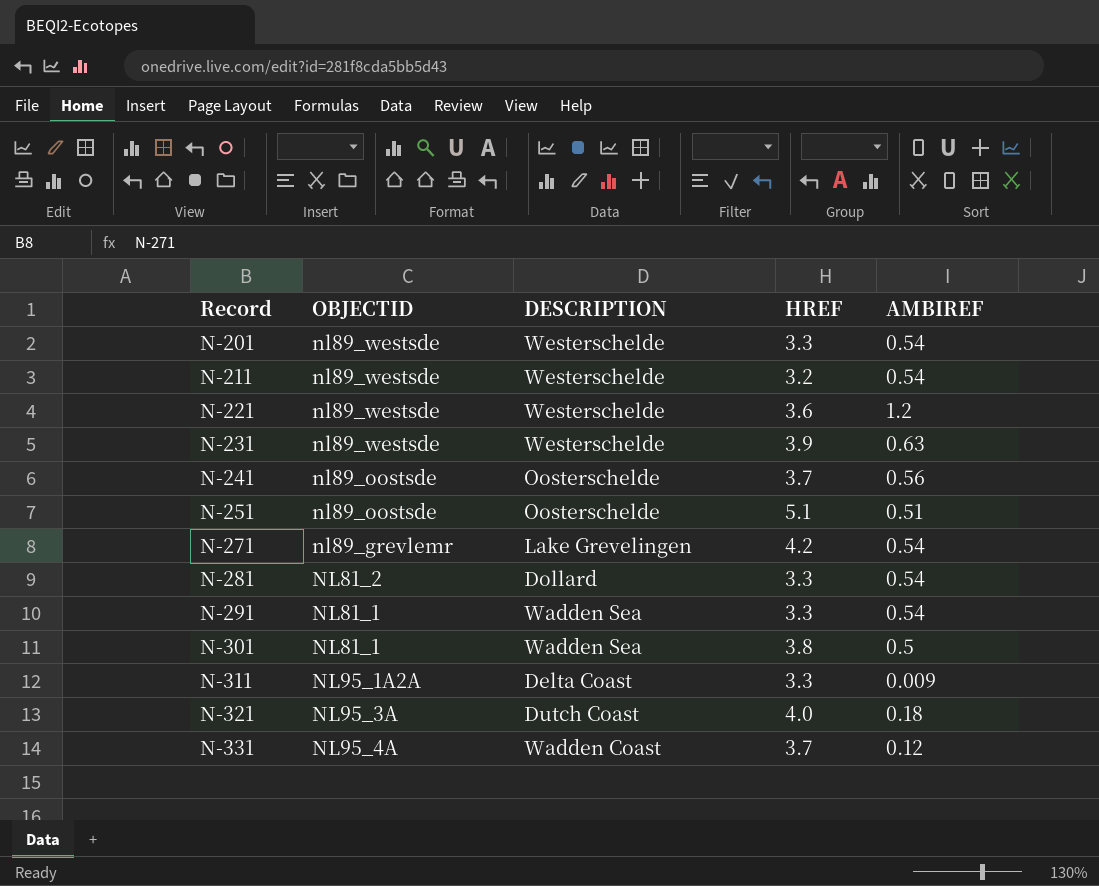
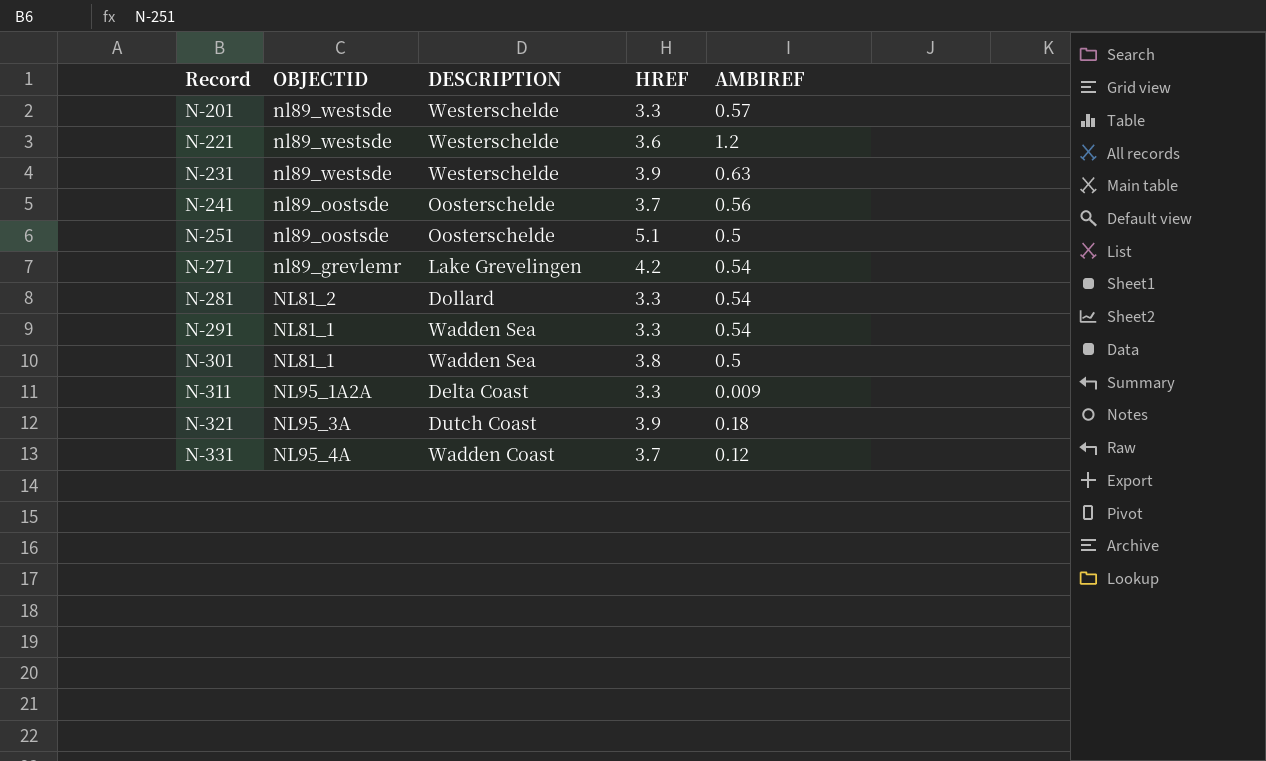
row N-211: nl89_westsde | Westerschelde | 3.2 | 0.54 -> none
N-201 | AMBIREF: 0.54 -> 0.57
N-251 | AMBIREF: 0.51 -> 0.5
N-321 | HREF: 4.0 -> 3.9

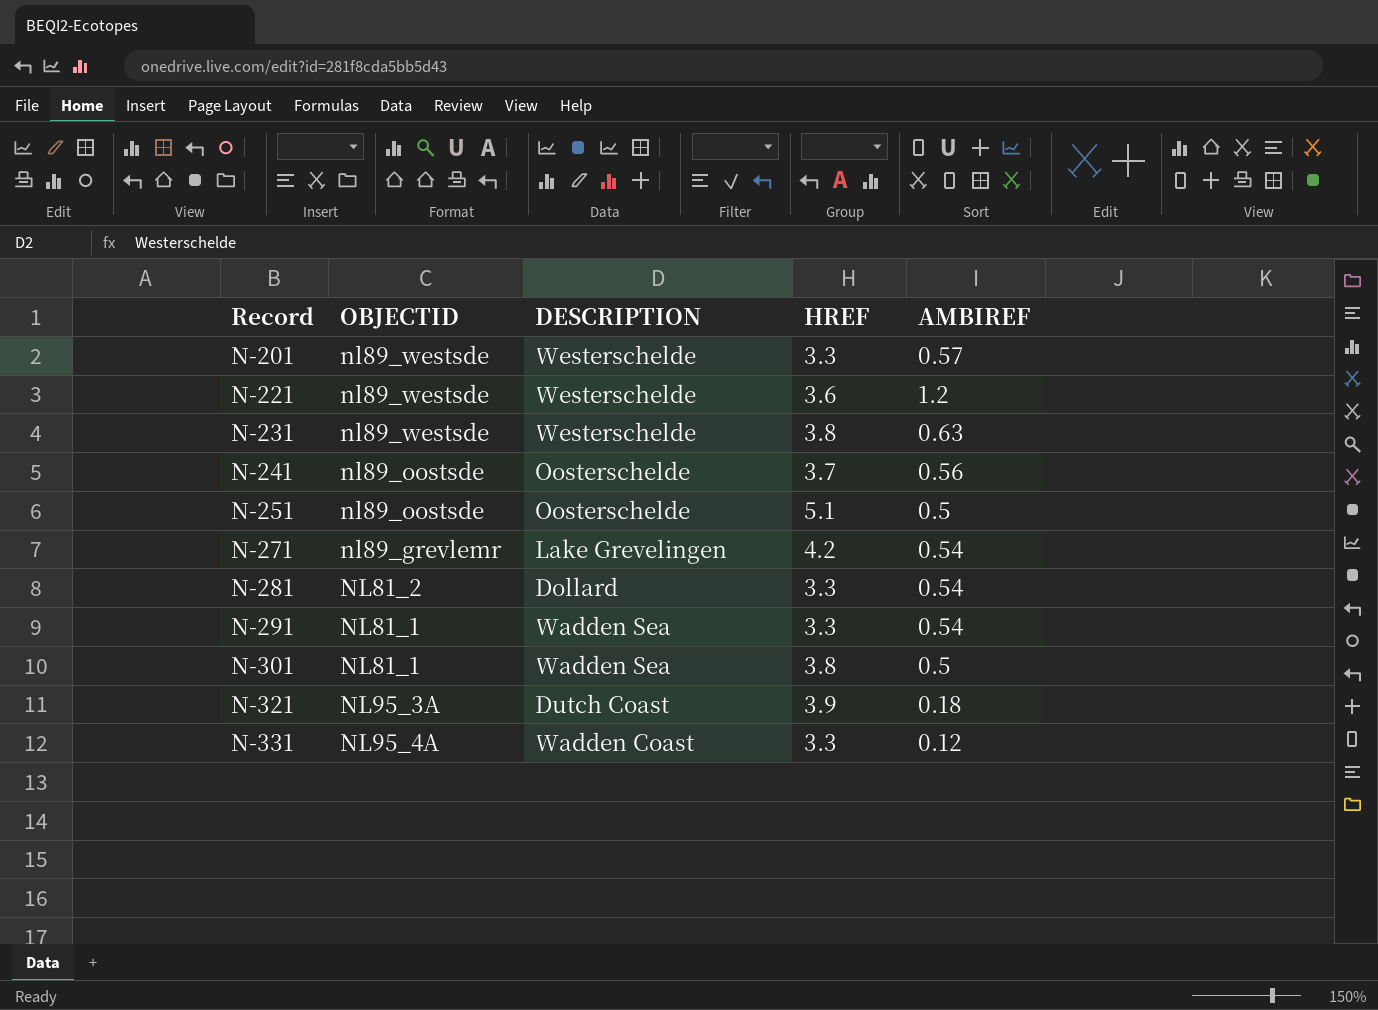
row N-311: NL95_1A2A | Delta Coast | 3.3 | 0.009 -> none
N-231 | HREF: 3.9 -> 3.8
N-331 | HREF: 3.7 -> 3.3

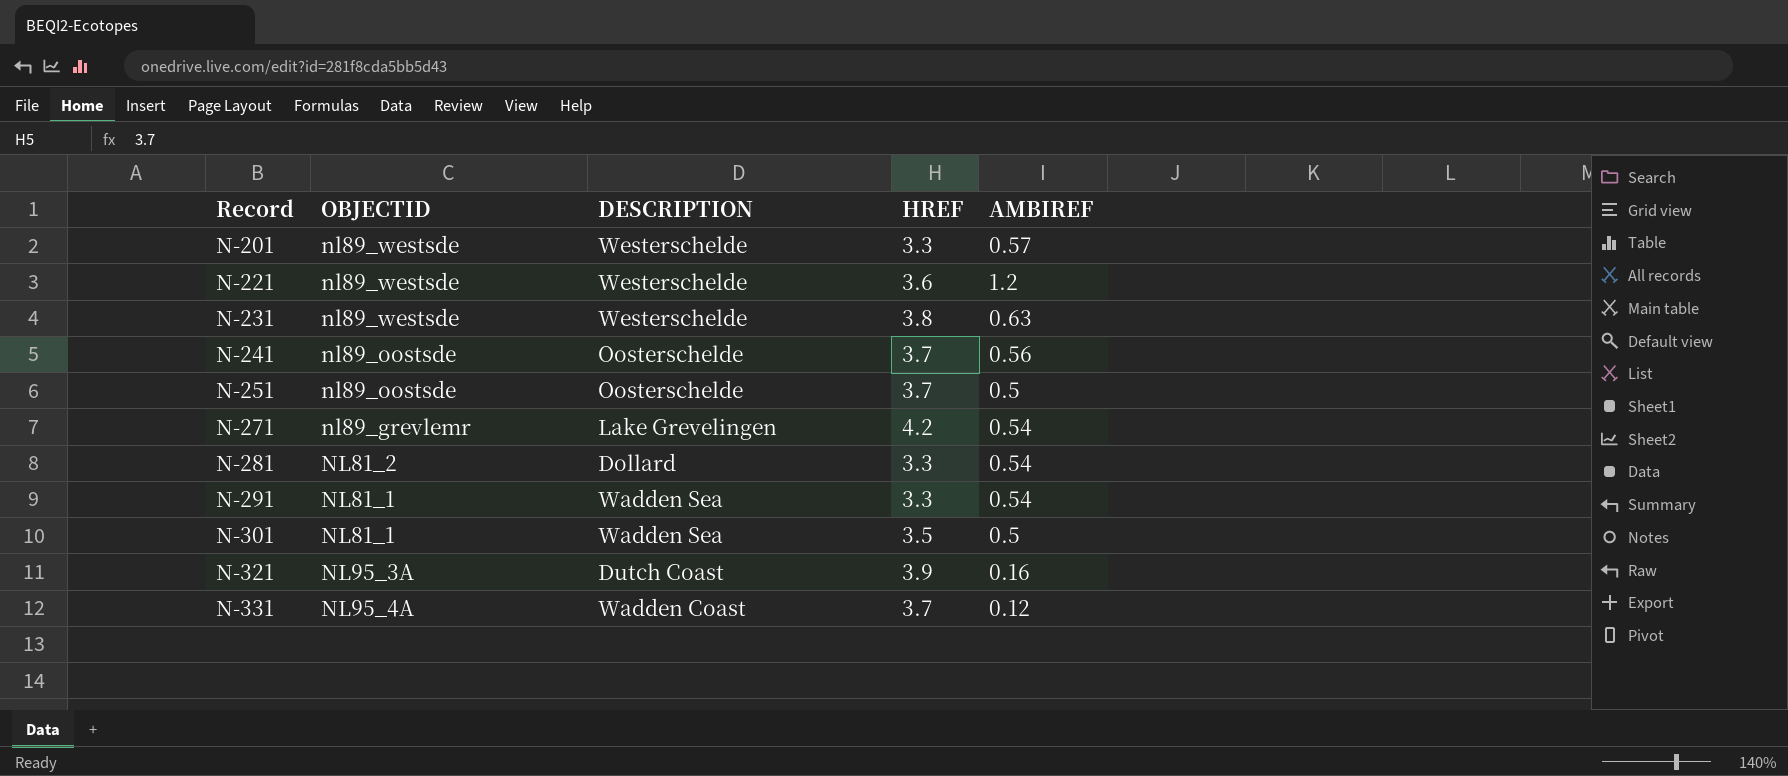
N-251 | HREF: 5.1 -> 3.7
N-301 | HREF: 3.8 -> 3.5
N-321 | AMBIREF: 0.18 -> 0.16
N-331 | HREF: 3.3 -> 3.7

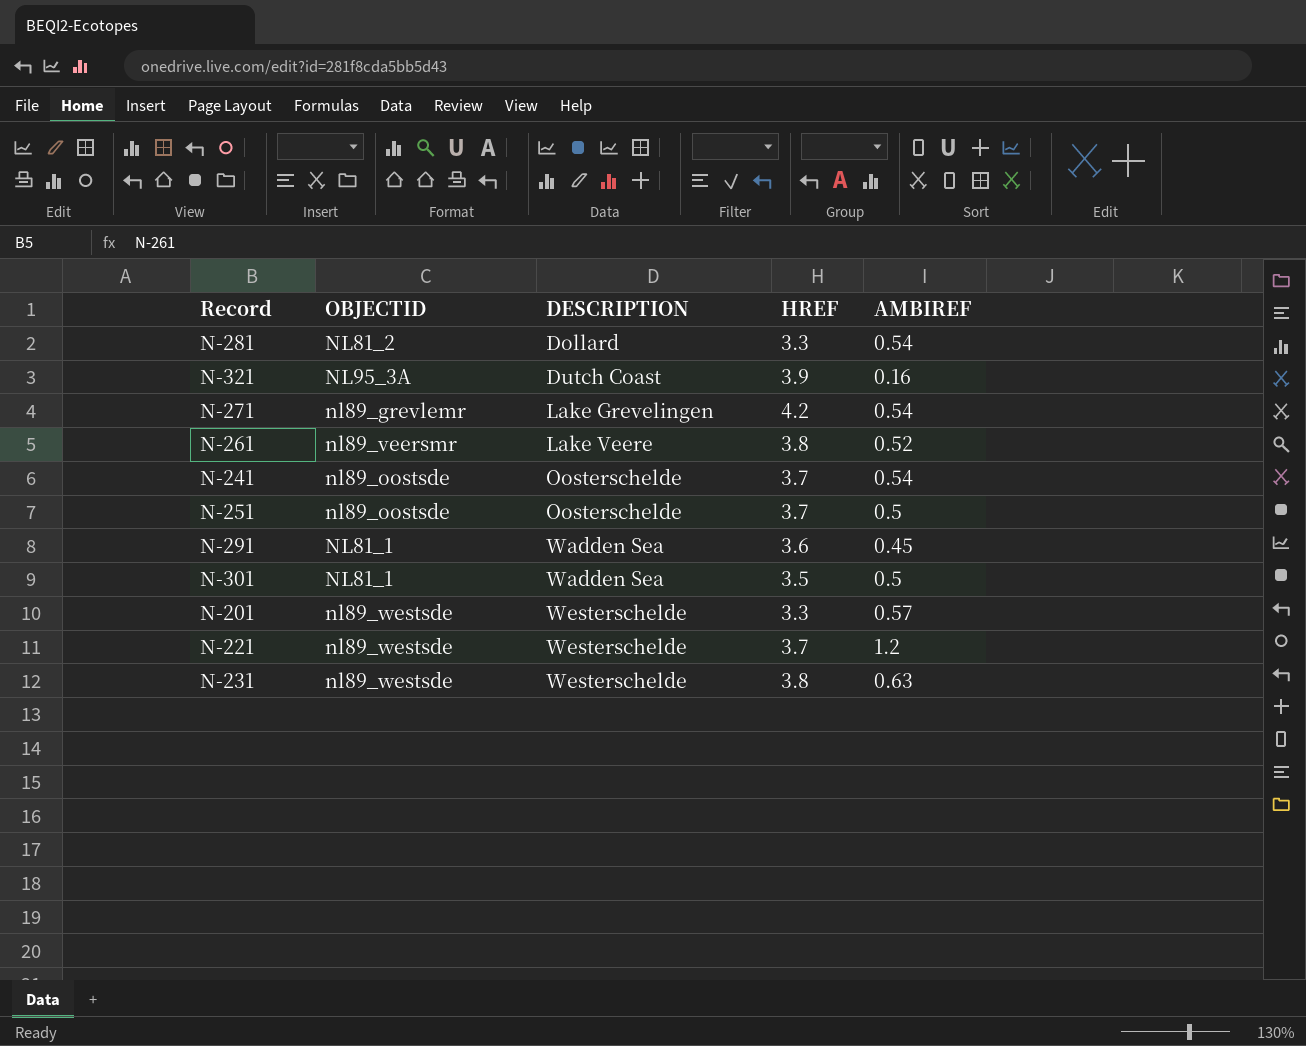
row order: Record ascending -> DESCRIPTION ascending
row N-331: NL95_4A | Wadden Coast | 3.7 | 0.12 -> none
row N-261: none -> nl89_veersmr | Lake Veere | 3.8 | 0.52
N-241 | AMBIREF: 0.56 -> 0.54
N-291 | HREF: 3.3 -> 3.6
N-291 | AMBIREF: 0.54 -> 0.45
N-221 | HREF: 3.6 -> 3.7

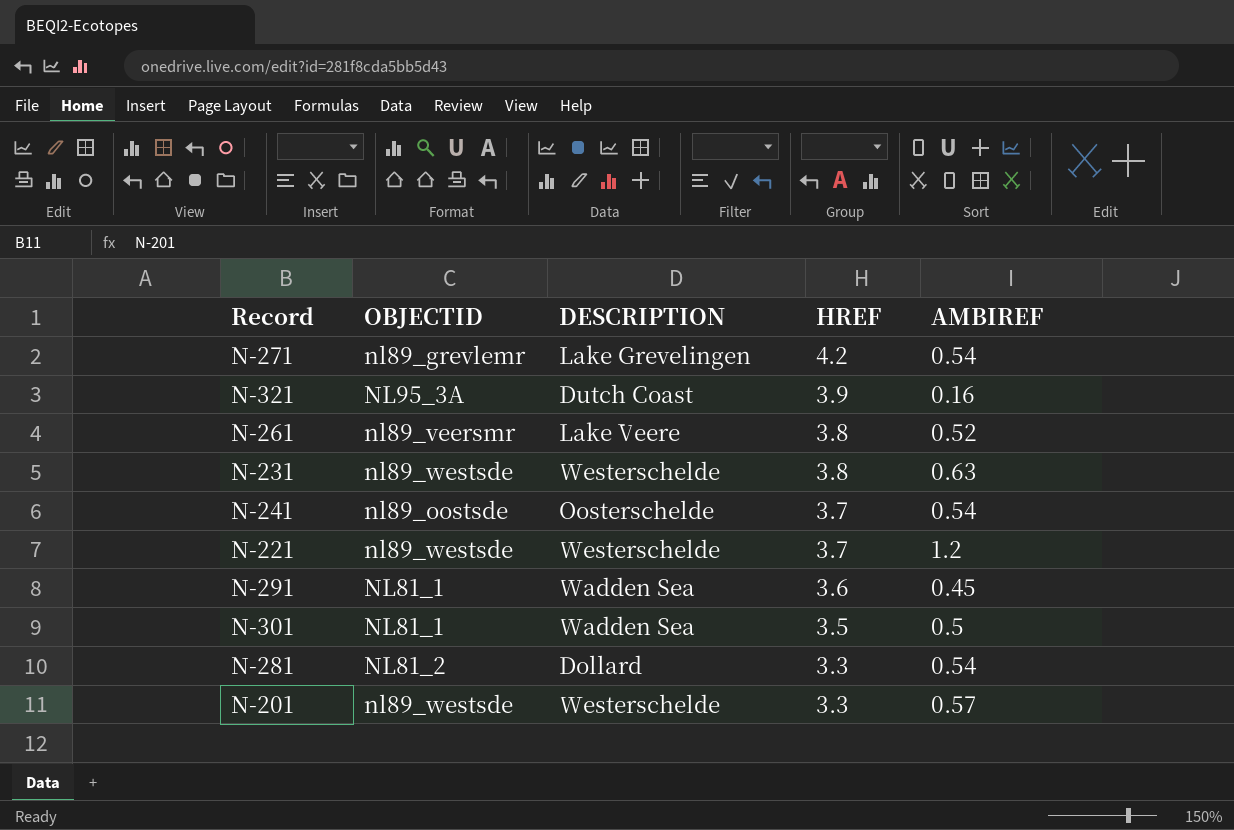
row order: DESCRIPTION ascending -> HREF descending
row N-251: nl89_oostsde | Oosterschelde | 3.7 | 0.5 -> none

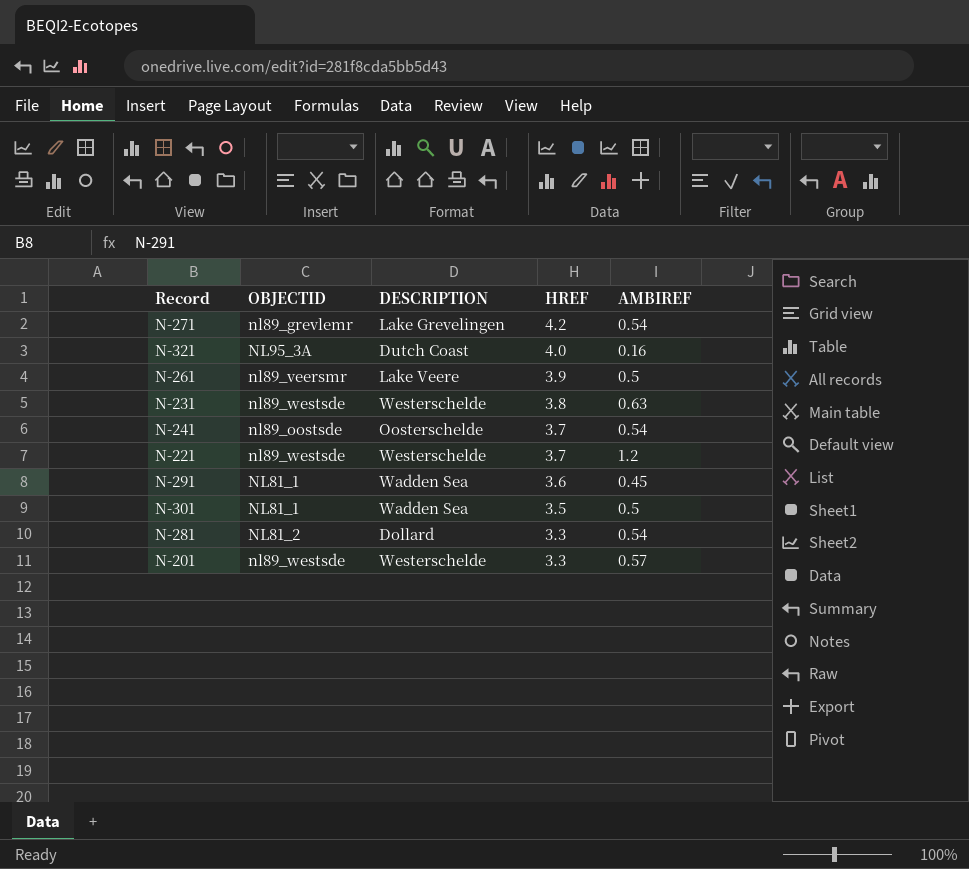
N-321 | HREF: 3.9 -> 4.0
N-261 | HREF: 3.8 -> 3.9
N-261 | AMBIREF: 0.52 -> 0.5

